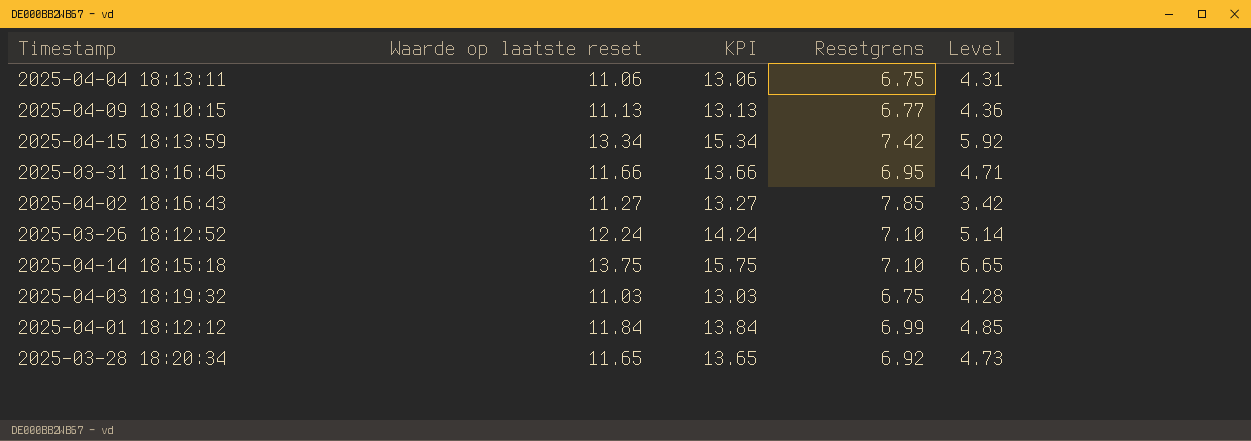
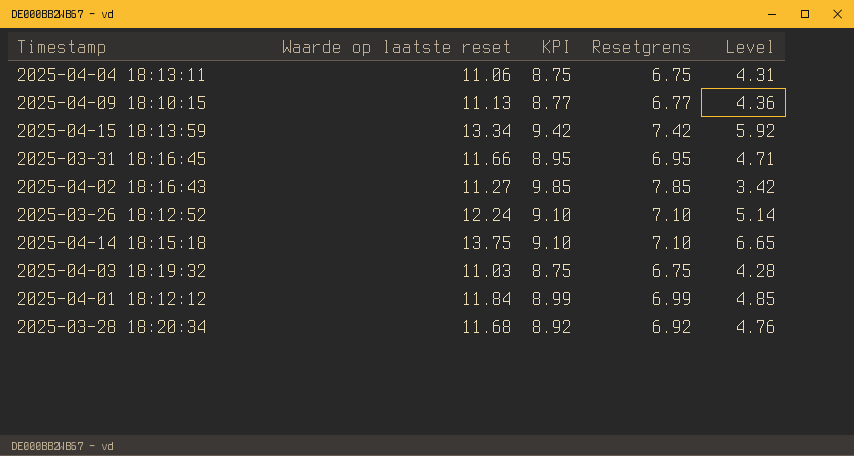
column KPI | formula: [Waarde op laatste reset] + 2 -> [Resetgrens] + 2
2025-03-28 18:20:34 | Waarde op laatste reset: 11.65 -> 11.68
2025-03-28 18:20:34 | Level: 4.73 -> 4.76

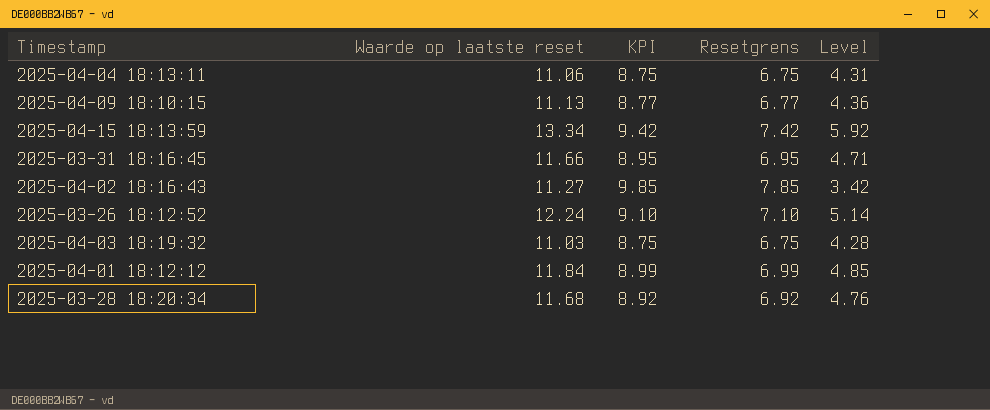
row 2025-04-14 18:15:18: 13.75 | 9.10 | 7.10 | 6.65 -> none

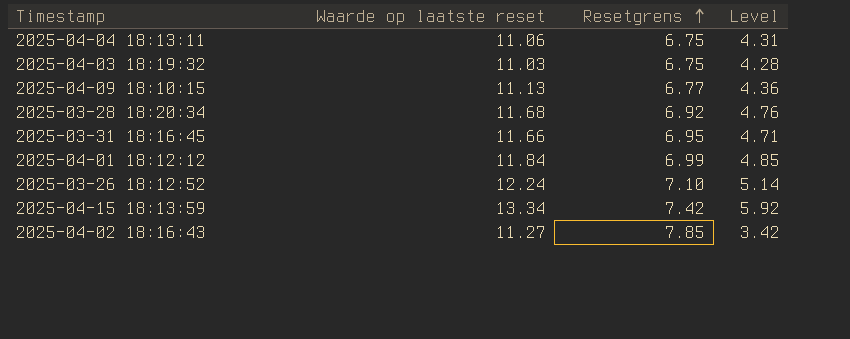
row order: none -> Resetgrens ascending
column KPI | formula: [Resetgrens] + 2 -> none

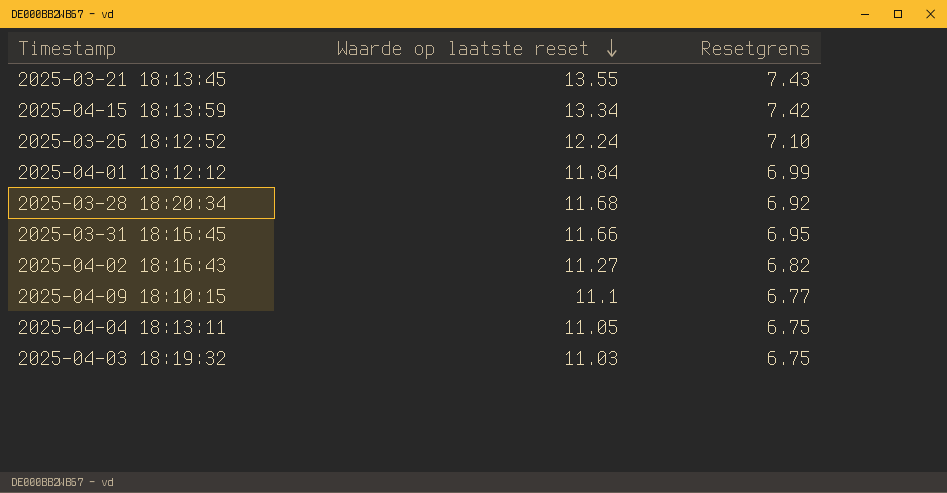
row order: Resetgrens ascending -> Waarde op laatste reset descending
column Level | formula: [Waarde op laatste reset] - [Resetgrens] -> none
row 2025-03-21 18:13:45: none -> 13.55 | 7.43
2025-04-02 18:16:43 | Resetgrens: 7.85 -> 6.82
2025-04-09 18:10:15 | Waarde op laatste reset: 11.13 -> 11.1
2025-04-04 18:13:11 | Waarde op laatste reset: 11.06 -> 11.05

